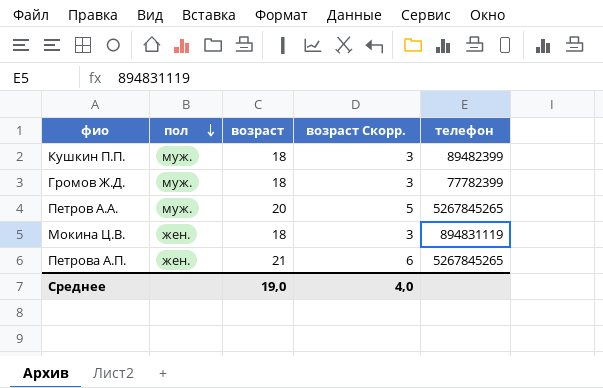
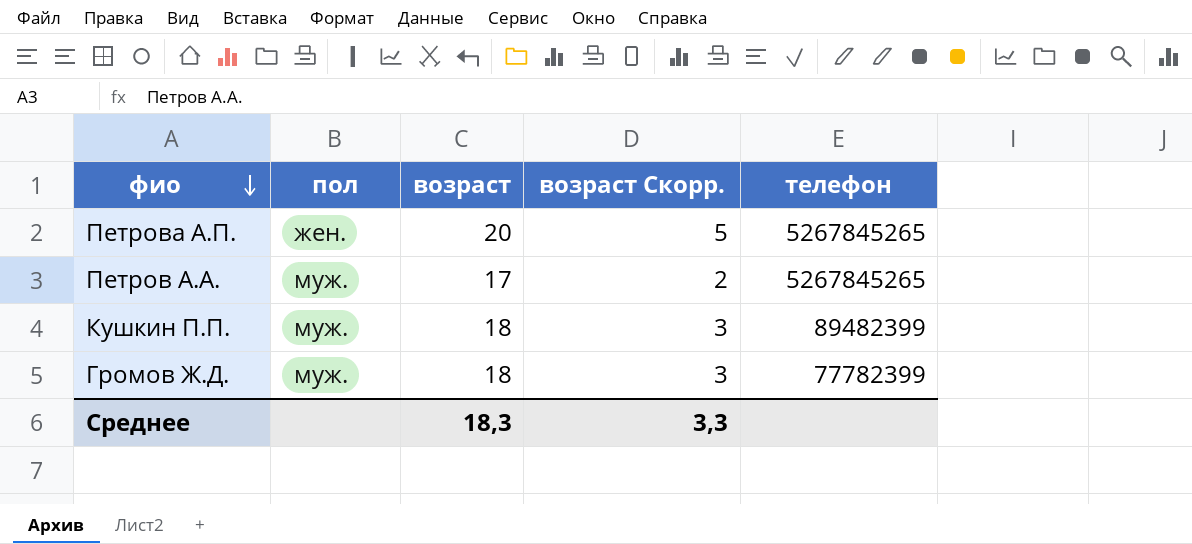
row order: пол descending -> фио descending
row Мокина Ц.В.: жен. | 18 | 3 | 894831119 -> none
Петрова А.П. | возраст: 21 -> 20
Петрова А.П. | возраст Скорр.: 6 -> 5
Петров А.А. | возраст: 20 -> 17
Петров А.А. | возраст Скорр.: 5 -> 2
Среднее | возраст: 19,0 -> 18,3
Среднее | возраст Скорр.: 4,0 -> 3,3

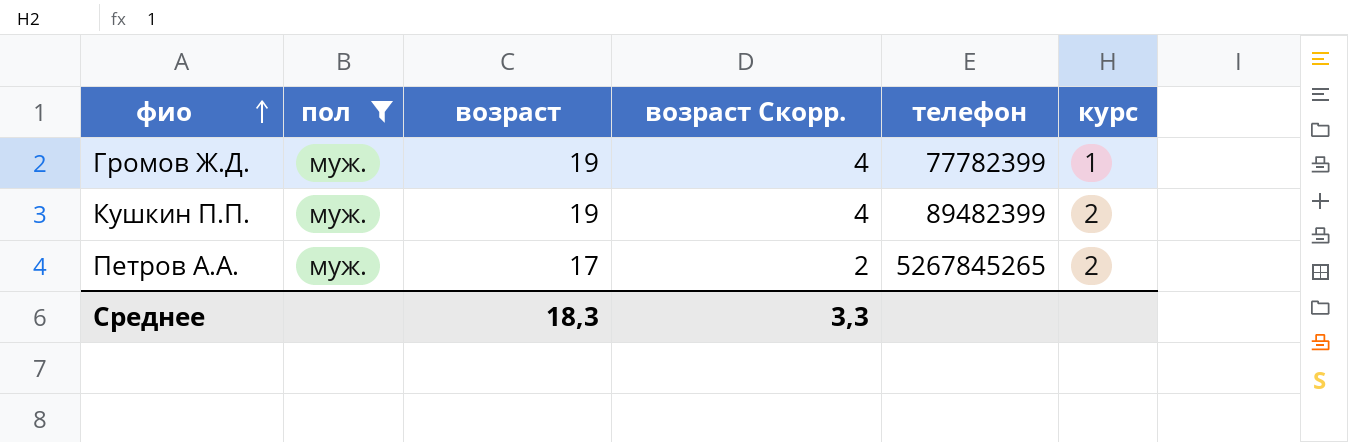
filter: none -> пол = муж.
row order: фио descending -> фио ascending
column курс | position: none -> 6
Громов Ж.Д. | возраст: 18 -> 19
Громов Ж.Д. | возраст Скорр.: 3 -> 4
Кушкин П.П. | возраст: 18 -> 19
Кушкин П.П. | возраст Скорр.: 3 -> 4

